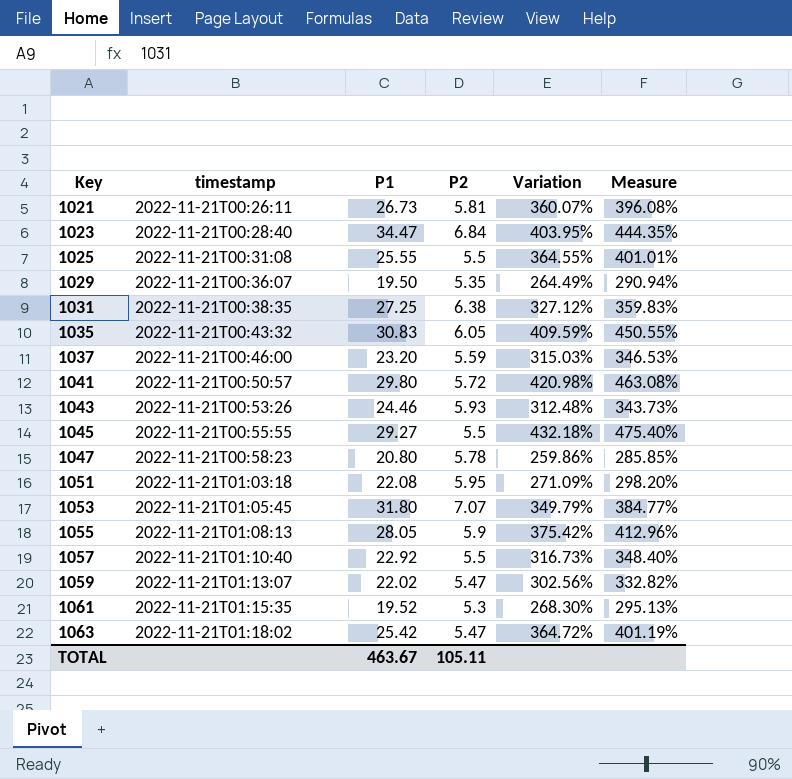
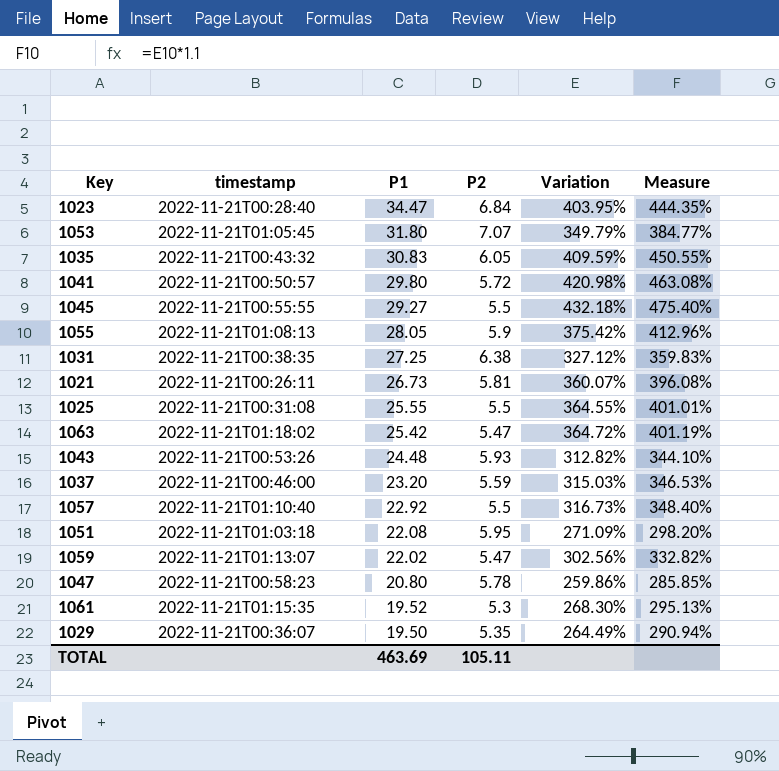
row order: Key ascending -> P1 descending
1043 | P1: 24.46 -> 24.48
1043 | Variation: 312.48% -> 312.82%
1043 | Measure: 343.73% -> 344.10%
TOTAL | P1: 463.67 -> 463.69

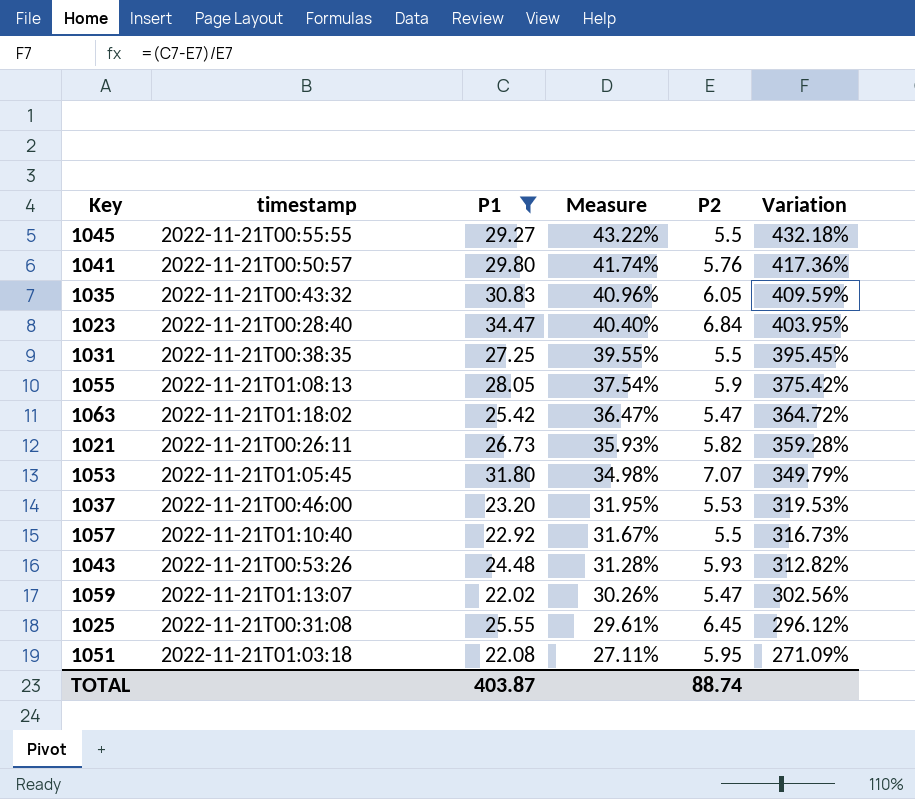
filter: none -> P1 >= 22.02
row order: P1 descending -> Measure descending
column Measure | formula: [Variation] * 1.1 -> [Variation] * 0.1
column Measure | position: 6 -> 4
1041 | P2: 5.72 -> 5.76
1041 | Variation: 420.98% -> 417.36%
1031 | P2: 6.38 -> 5.5
1031 | Variation: 327.12% -> 395.45%
1021 | P2: 5.81 -> 5.82
1021 | Variation: 360.07% -> 359.28%
1037 | P2: 5.59 -> 5.53
1037 | Variation: 315.03% -> 319.53%
1025 | P2: 5.5 -> 6.45
1025 | Variation: 364.55% -> 296.12%
TOTAL | P1: 463.69 -> 403.87
TOTAL | P2: 105.11 -> 88.74

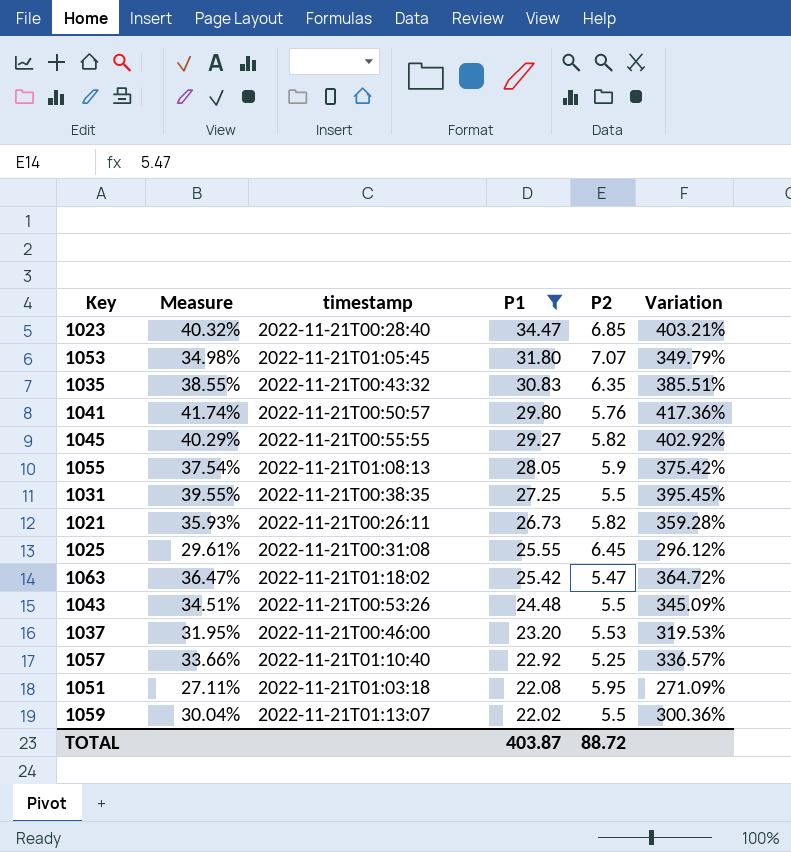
row order: Measure descending -> P1 descending
column Measure | position: 4 -> 2
1023 | Measure: 40.40% -> 40.32%
1023 | P2: 6.84 -> 6.85
1023 | Variation: 403.95% -> 403.21%
1035 | Measure: 40.96% -> 38.55%
1035 | P2: 6.05 -> 6.35
1035 | Variation: 409.59% -> 385.51%
1045 | Measure: 43.22% -> 40.29%
1045 | P2: 5.5 -> 5.82
1045 | Variation: 432.18% -> 402.92%
1043 | Measure: 31.28% -> 34.51%
1043 | P2: 5.93 -> 5.5
1043 | Variation: 312.82% -> 345.09%
1057 | Measure: 31.67% -> 33.66%
1057 | P2: 5.5 -> 5.25
1057 | Variation: 316.73% -> 336.57%
1059 | Measure: 30.26% -> 30.04%
1059 | P2: 5.47 -> 5.5
1059 | Variation: 302.56% -> 300.36%
TOTAL | P2: 88.74 -> 88.72

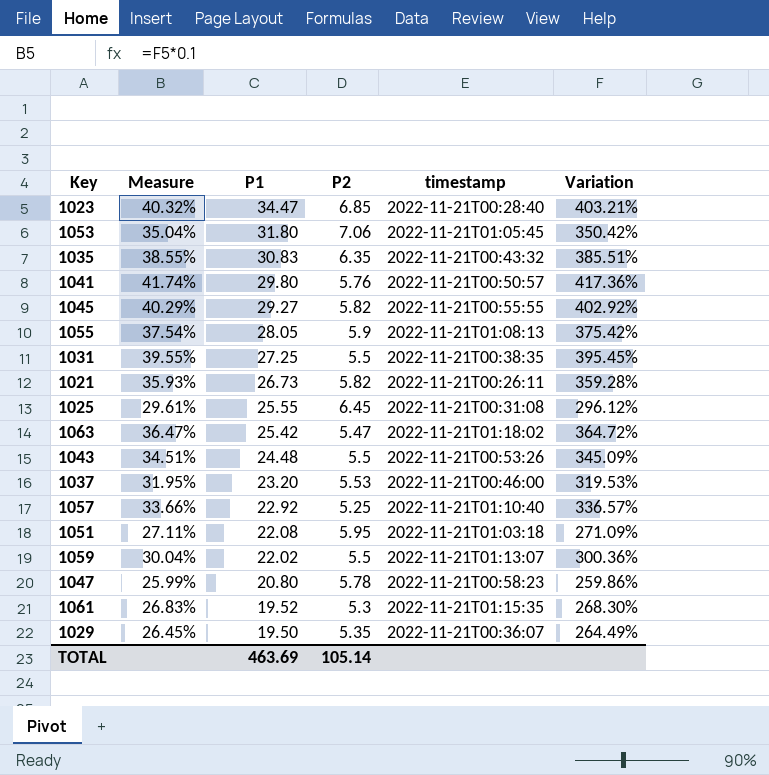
filter: P1 >= 22.02 -> none
column timestamp | position: 3 -> 5
1053 | Measure: 34.98% -> 35.04%
1053 | P2: 7.07 -> 7.06
1053 | Variation: 349.79% -> 350.42%
TOTAL | P1: 403.87 -> 463.69
TOTAL | P2: 88.72 -> 105.14

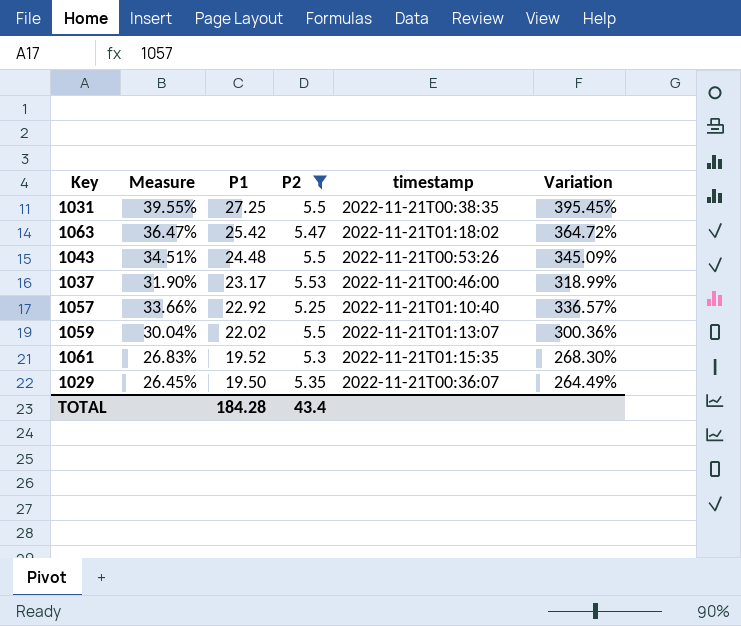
filter: none -> P2 <= 5.53
1037 | Measure: 31.95% -> 31.90%
1037 | P1: 23.20 -> 23.17
1037 | Variation: 319.53% -> 318.99%
TOTAL | P1: 463.69 -> 184.28
TOTAL | P2: 105.14 -> 43.4

